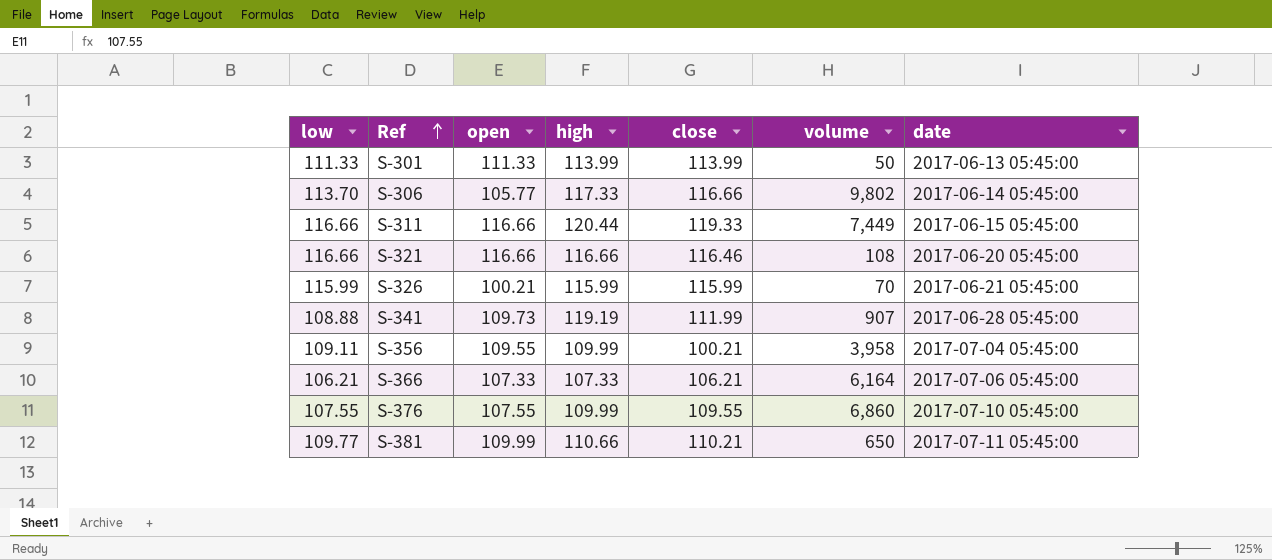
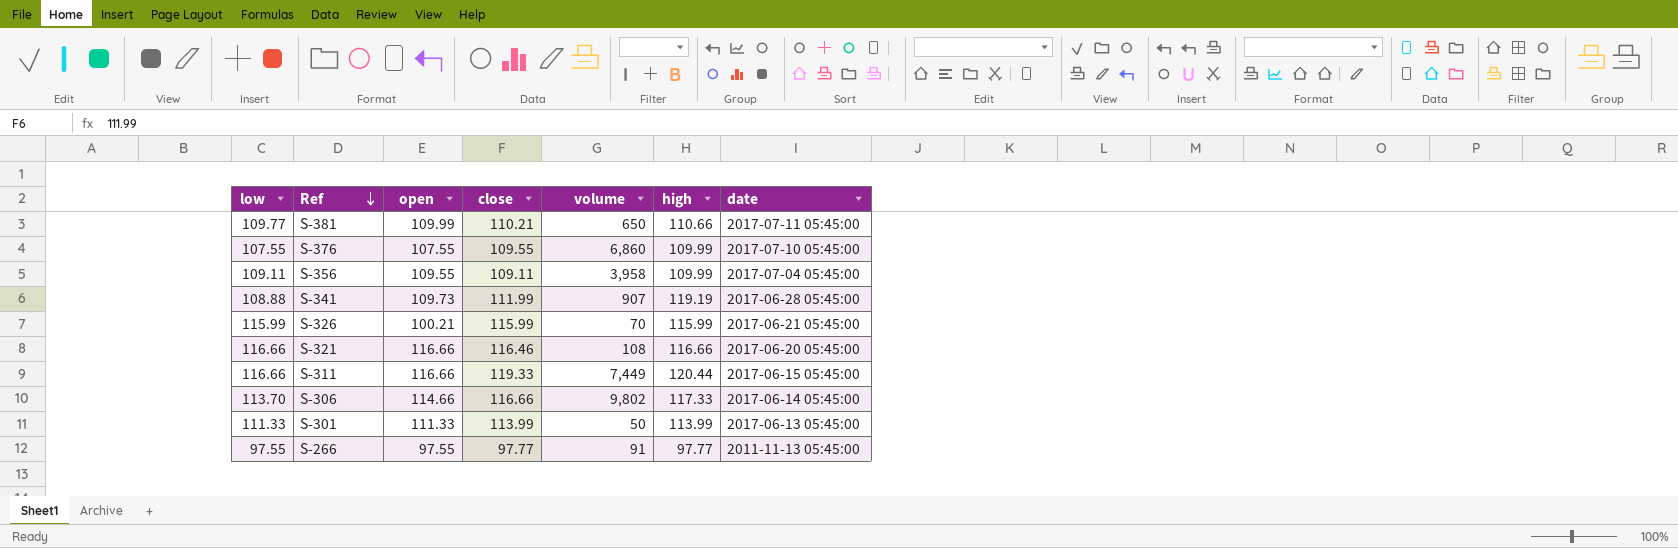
row order: Ref ascending -> Ref descending
column high | position: 4 -> 6
row S-366: 106.21 | 107.33 | 107.33 | 106.21 | 6,164 | 2017-07-06 05:45:00 -> none
S-356 | close: 100.21 -> 109.11
S-306 | open: 105.77 -> 114.66
row S-266: none -> 97.55 | 97.55 | 97.77 | 91 | 97.77 | 2011-11-13 05:45:00

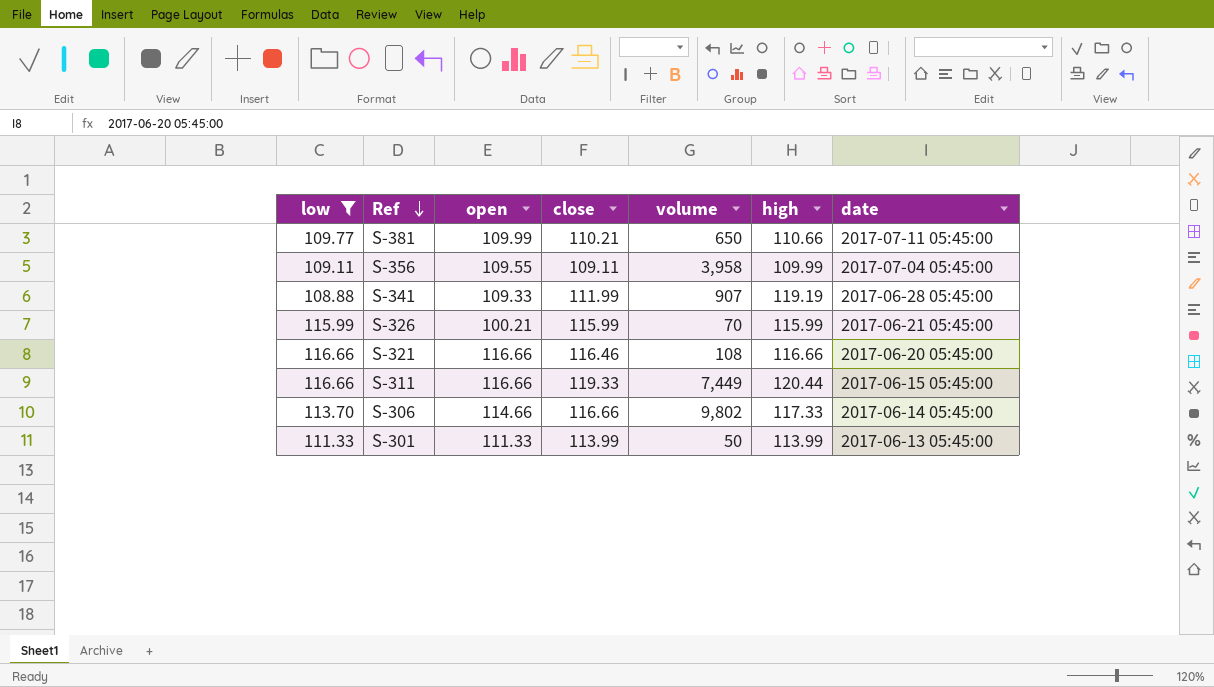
filter: none -> low >= 108.88
S-341 | open: 109.73 -> 109.33

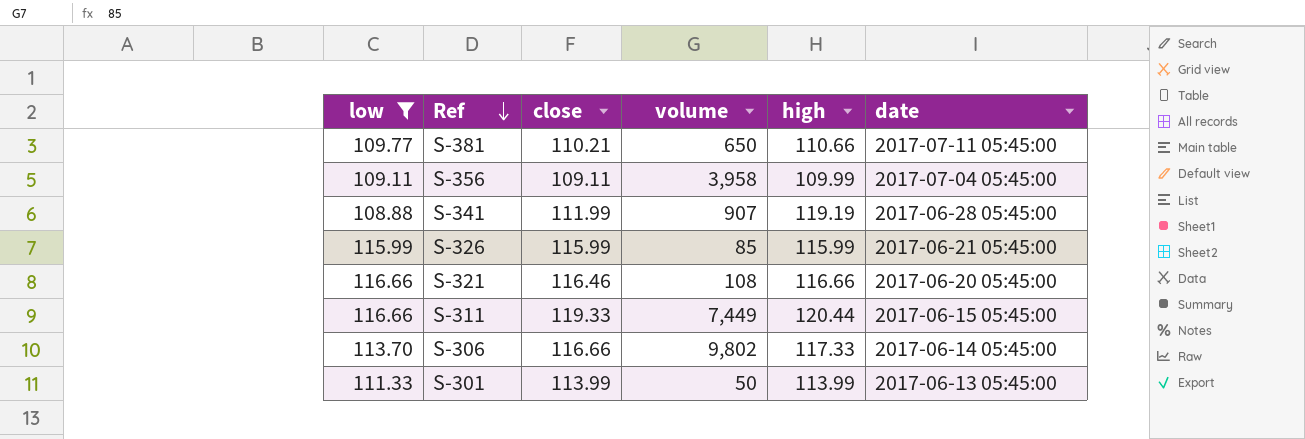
column open | position: 3 -> none
S-326 | volume: 70 -> 85

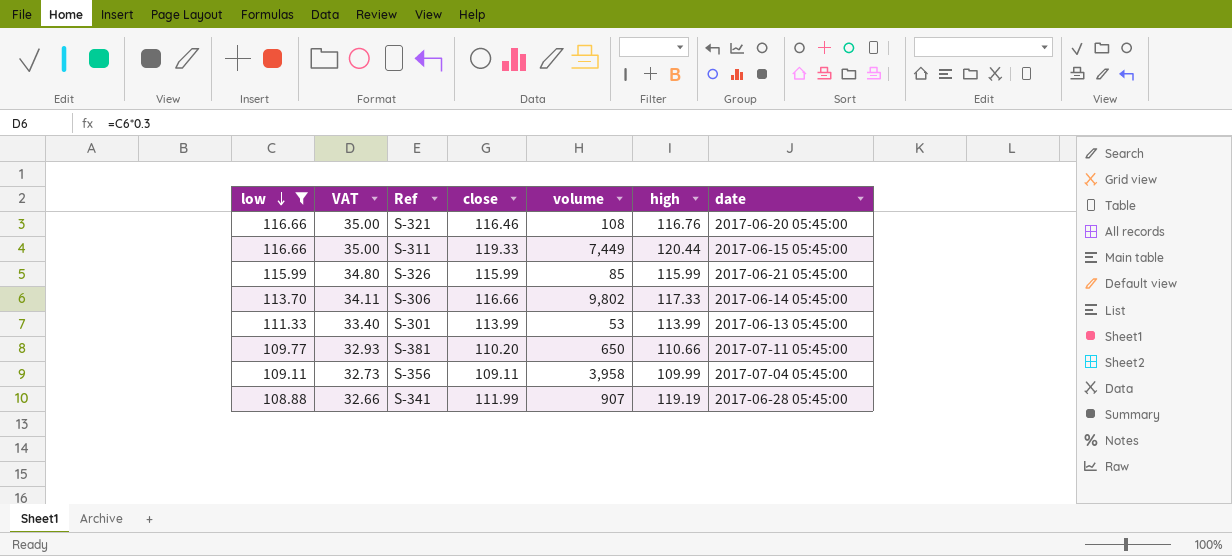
row order: Ref descending -> low descending
column VAT | formula: none -> [low] * 0.3
S-321 | high: 116.66 -> 116.76
S-301 | volume: 50 -> 53
S-381 | close: 110.21 -> 110.20

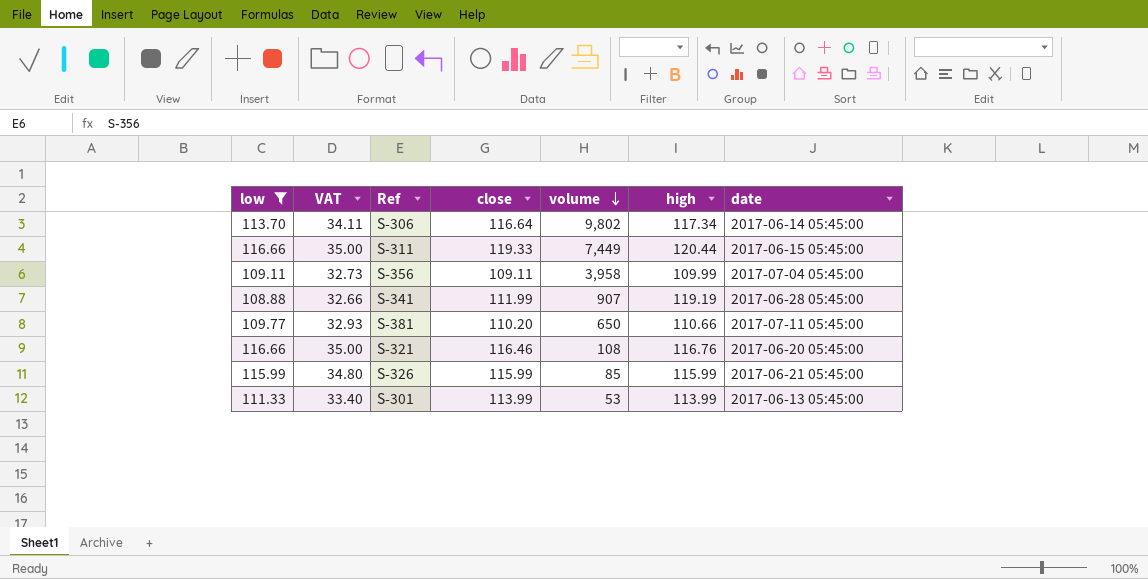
row order: low descending -> volume descending
S-306 | close: 116.66 -> 116.64
S-306 | high: 117.33 -> 117.34

